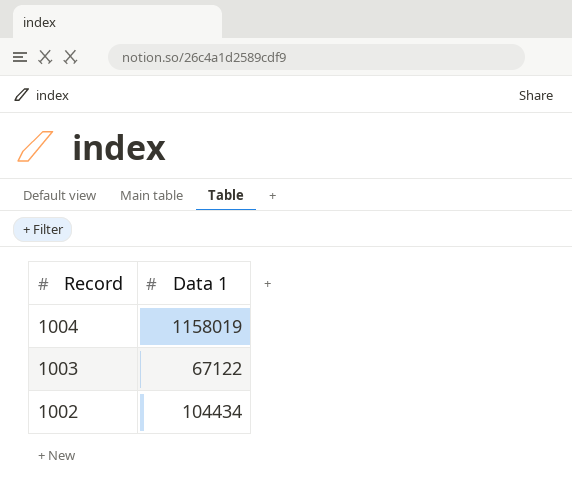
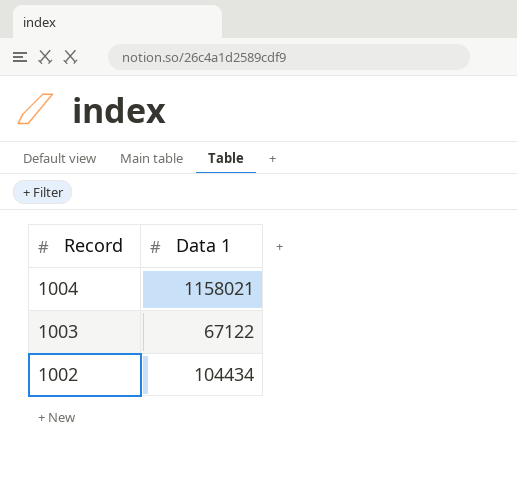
1004 | Data 1: 1158019 -> 1158021

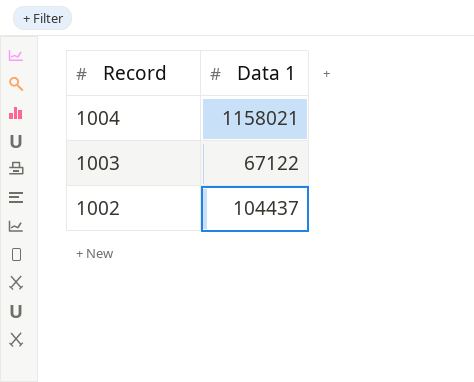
1002 | Data 1: 104434 -> 104437

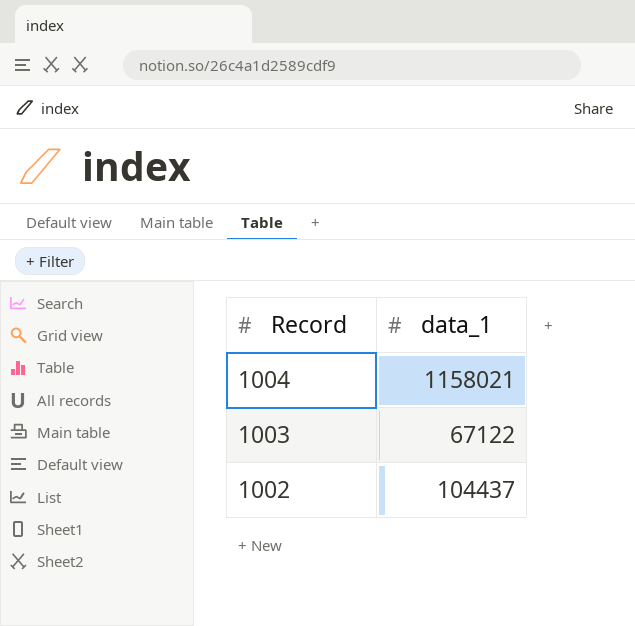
column name: Data 1 -> data_1

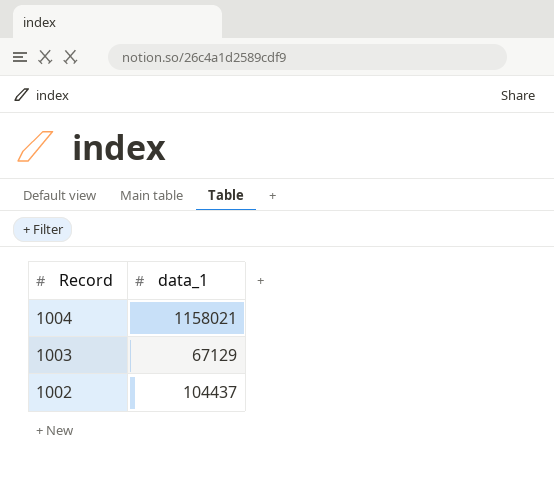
1003 | data_1: 67122 -> 67129

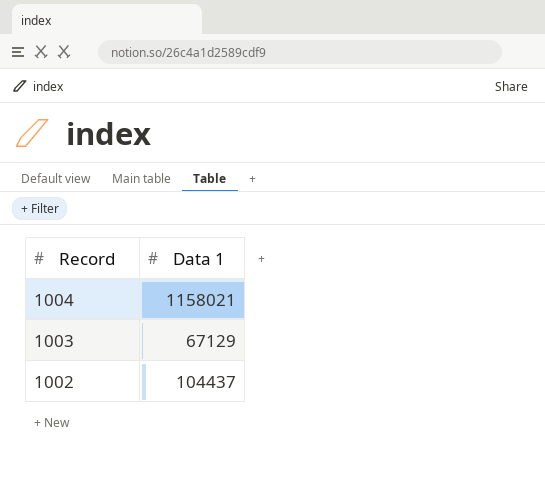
column name: data_1 -> Data 1

